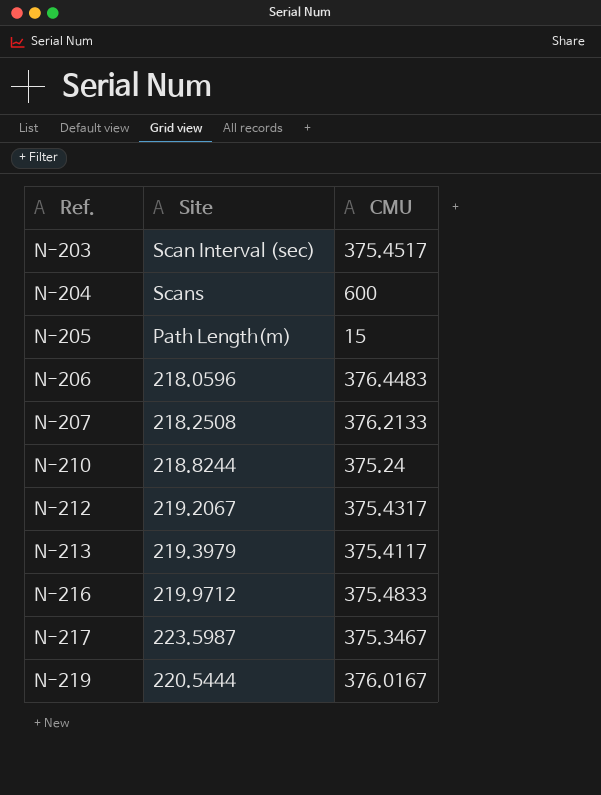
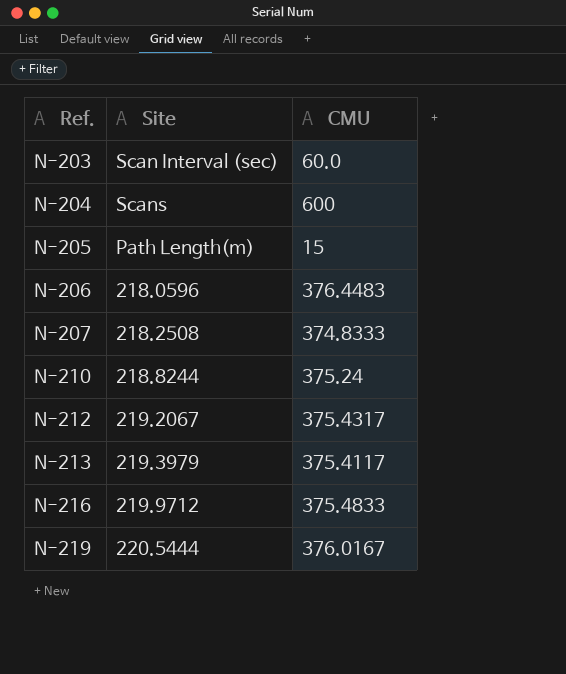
row N-217: 223.5987 | 375.3467 -> none
N-203 | CMU: 375.4517 -> 60.0
N-207 | CMU: 376.2133 -> 374.8333

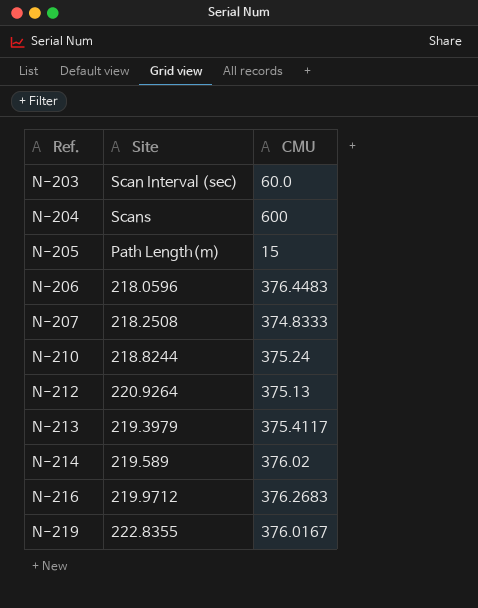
N-212 | Site: 219.2067 -> 220.9264
N-212 | CMU: 375.4317 -> 375.13
row N-214: none -> 219.589 | 376.02
N-216 | CMU: 375.4833 -> 376.2683
N-219 | Site: 220.5444 -> 222.8355

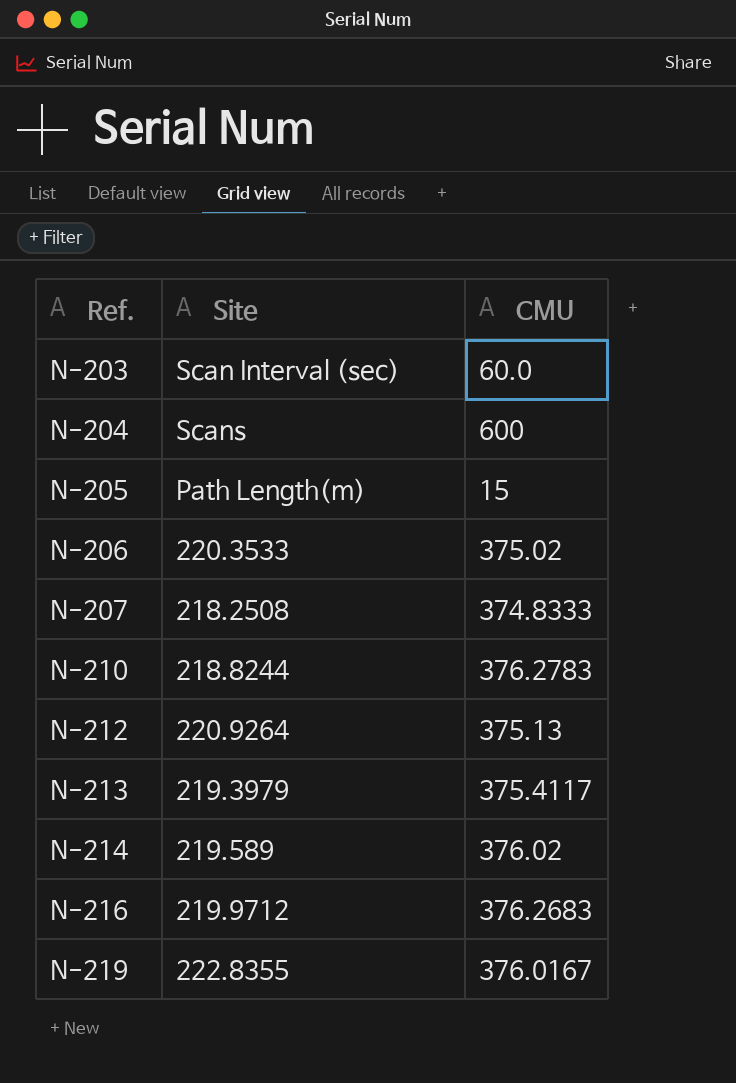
N-206 | Site: 218.0596 -> 220.3533
N-206 | CMU: 376.4483 -> 375.02
N-210 | CMU: 375.24 -> 376.2783

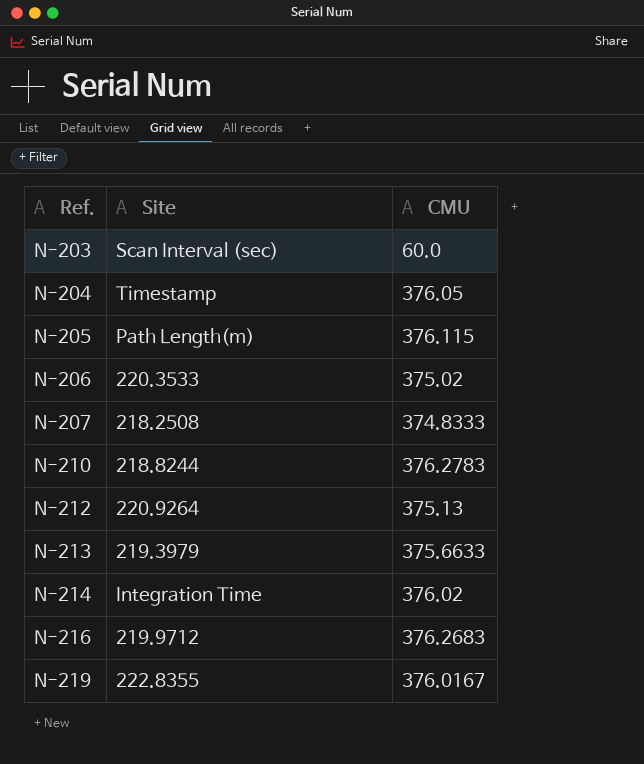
N-204 | Site: Scans -> Timestamp
N-204 | CMU: 600 -> 376.05
N-205 | CMU: 15 -> 376.115
N-213 | CMU: 375.4117 -> 375.6633
N-214 | Site: 219.589 -> Integration Time

